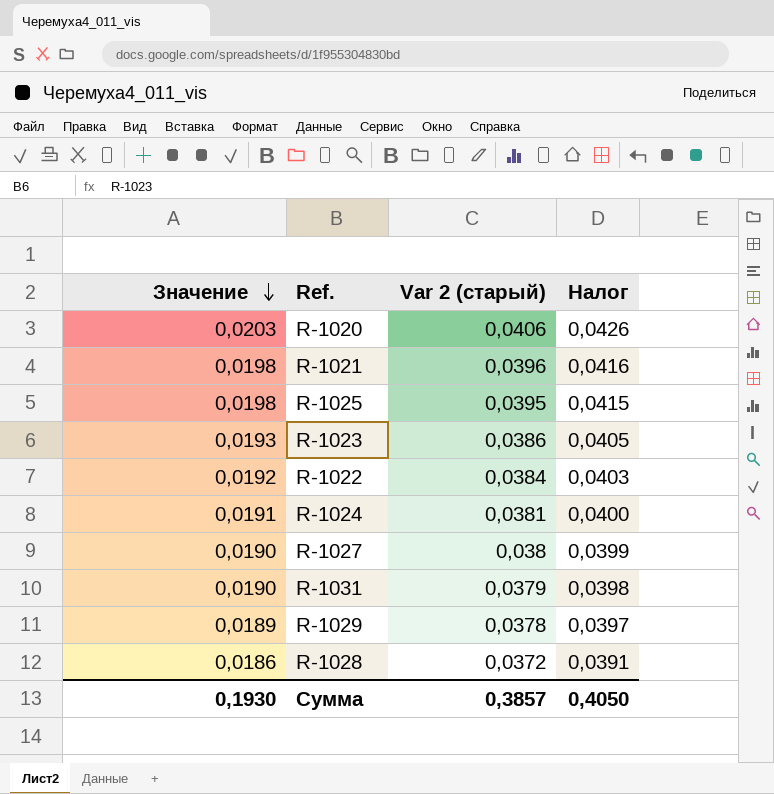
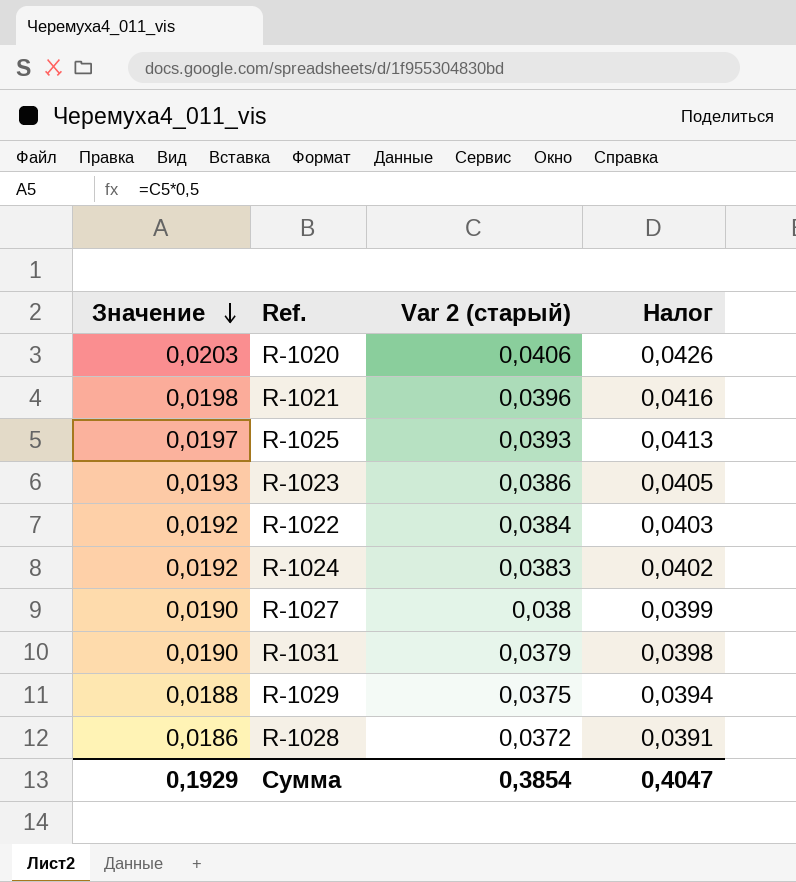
R-1025 | Значение: 0,0198 -> 0,0197
R-1025 | Var 2 (старый): 0,0395 -> 0,0393
R-1025 | Налог: 0,0415 -> 0,0413
R-1024 | Значение: 0,0191 -> 0,0192
R-1024 | Var 2 (старый): 0,0381 -> 0,0383
R-1024 | Налог: 0,0400 -> 0,0402
R-1029 | Значение: 0,0189 -> 0,0188
R-1029 | Var 2 (старый): 0,0378 -> 0,0375
R-1029 | Налог: 0,0397 -> 0,0394
Сумма | Значение: 0,1930 -> 0,1929
Сумма | Var 2 (старый): 0,3857 -> 0,3854
Сумма | Налог: 0,4050 -> 0,4047

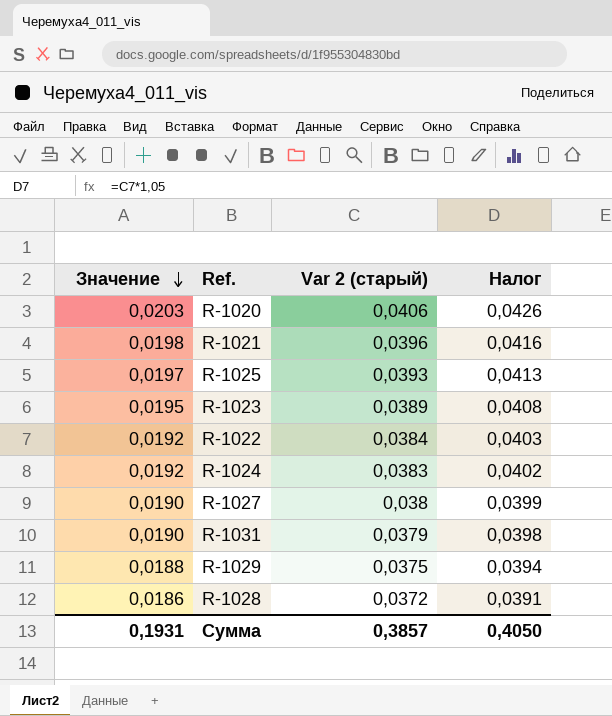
R-1023 | Значение: 0,0193 -> 0,0195
R-1023 | Var 2 (старый): 0,0386 -> 0,0389
R-1023 | Налог: 0,0405 -> 0,0408
Сумма | Значение: 0,1929 -> 0,1931
Сумма | Var 2 (старый): 0,3854 -> 0,3857
Сумма | Налог: 0,4047 -> 0,4050

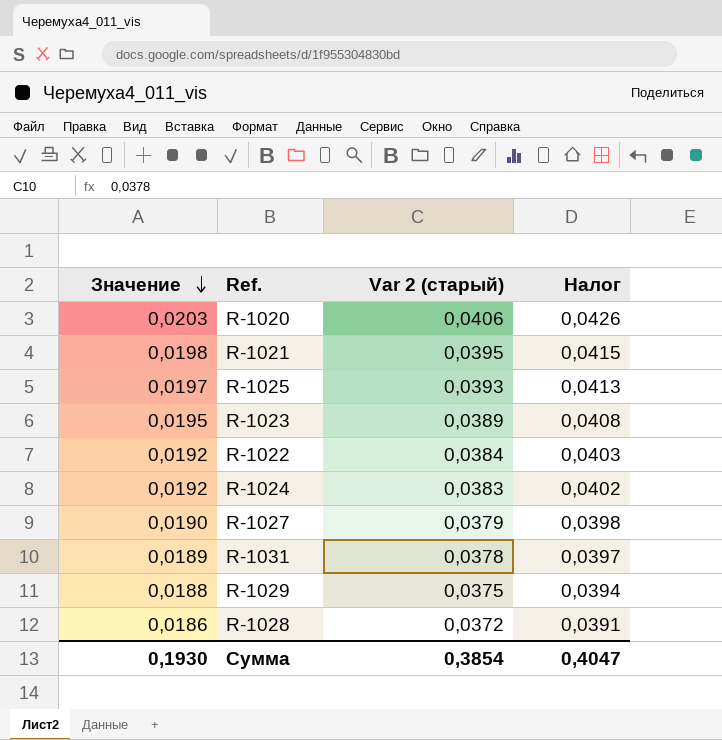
R-1021 | Var 2 (старый): 0,0396 -> 0,0395
R-1021 | Налог: 0,0416 -> 0,0415
R-1027 | Var 2 (старый): 0,038 -> 0,0379
R-1027 | Налог: 0,0399 -> 0,0398
R-1031 | Значение: 0,0190 -> 0,0189
R-1031 | Var 2 (старый): 0,0379 -> 0,0378
R-1031 | Налог: 0,0398 -> 0,0397
Сумма | Значение: 0,1931 -> 0,1930
Сумма | Var 2 (старый): 0,3857 -> 0,3854
Сумма | Налог: 0,4050 -> 0,4047

